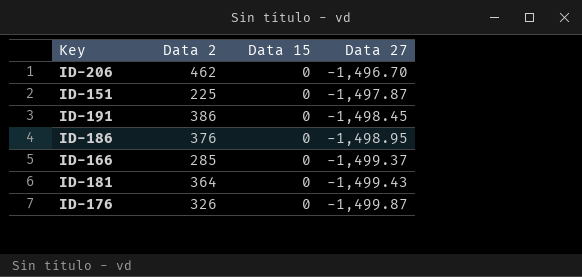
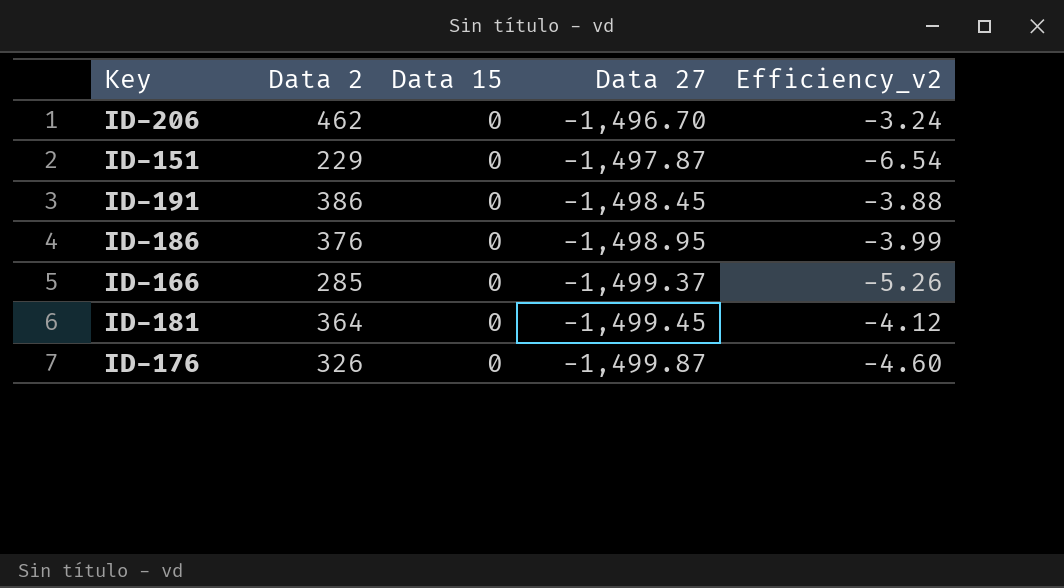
column Efficiency_v2 | formula: none -> [Data 27] / [Data 2]
ID-151 | Data 2: 225 -> 229
ID-181 | Data 27: -1,499.43 -> -1,499.45

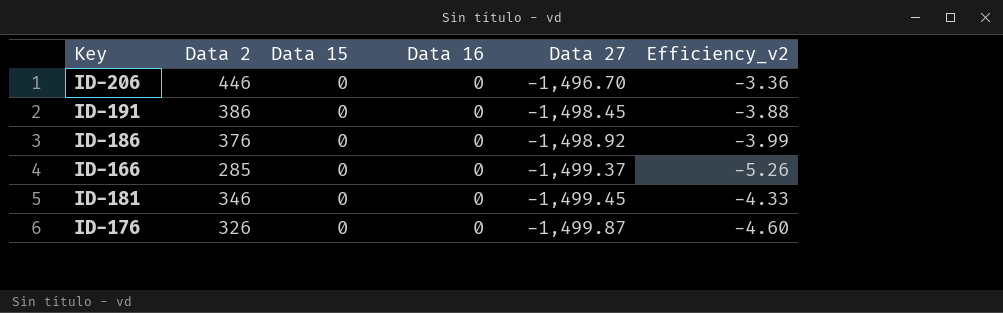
column Data 16 | position: none -> 4
row ID-151: 229 | 0 | -1,497.87 | -6.54 -> none
ID-206 | Data 2: 462 -> 446
ID-206 | Efficiency_v2: -3.24 -> -3.36
ID-186 | Data 27: -1,498.95 -> -1,498.92
ID-181 | Data 2: 364 -> 346
ID-181 | Efficiency_v2: -4.12 -> -4.33

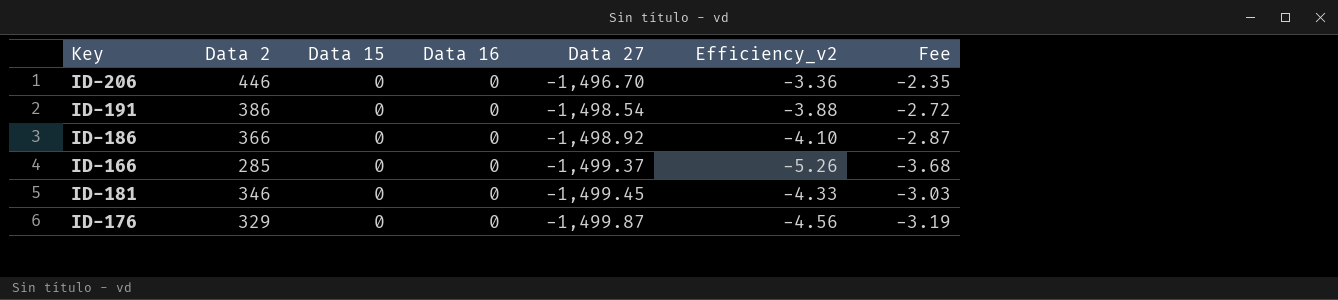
column Fee | formula: none -> [Efficiency_v2] * 0.7
ID-191 | Data 27: -1,498.45 -> -1,498.54
ID-186 | Data 2: 376 -> 366
ID-186 | Efficiency_v2: -3.99 -> -4.10
ID-176 | Data 2: 326 -> 329
ID-176 | Efficiency_v2: -4.60 -> -4.56

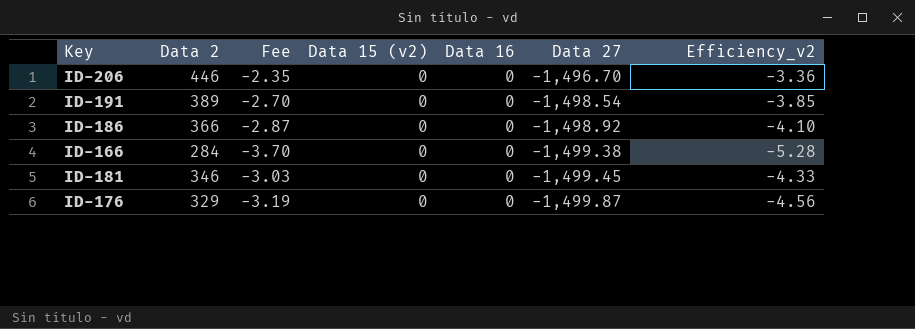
column Fee | position: 7 -> 3
column name: Data 15 -> Data 15 (v2)
ID-191 | Data 2: 386 -> 389
ID-191 | Fee: -2.72 -> -2.70
ID-191 | Efficiency_v2: -3.88 -> -3.85
ID-166 | Data 2: 285 -> 284
ID-166 | Fee: -3.68 -> -3.70
ID-166 | Data 27: -1,499.37 -> -1,499.38
ID-166 | Efficiency_v2: -5.26 -> -5.28

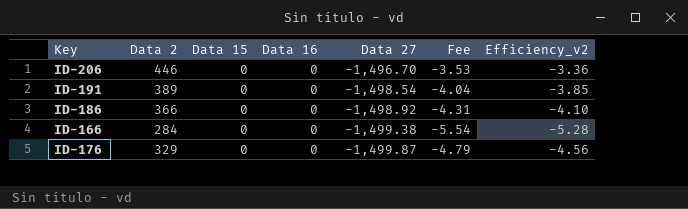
column name: Data 15 (v2) -> Data 15
column Fee | formula: [Efficiency_v2] * 0.7 -> [Efficiency_v2] * 1.05
column Fee | position: 3 -> 6
row ID-181: 346 | -3.03 | 0 | 0 | -1,499.45 | -4.33 -> none

